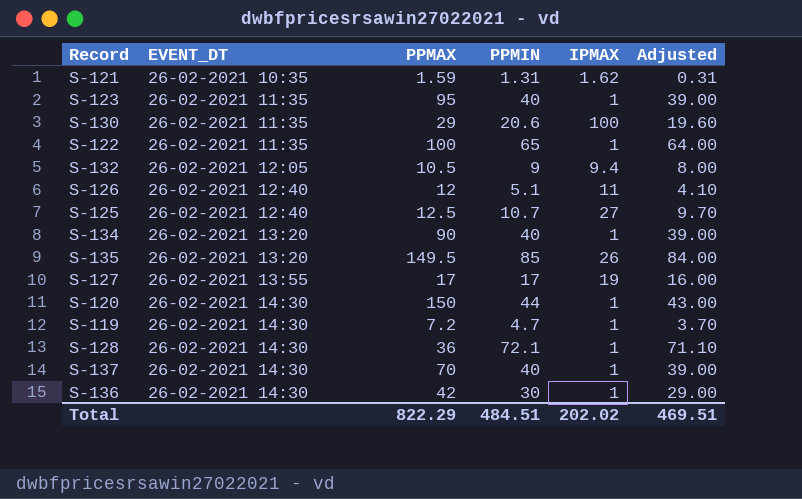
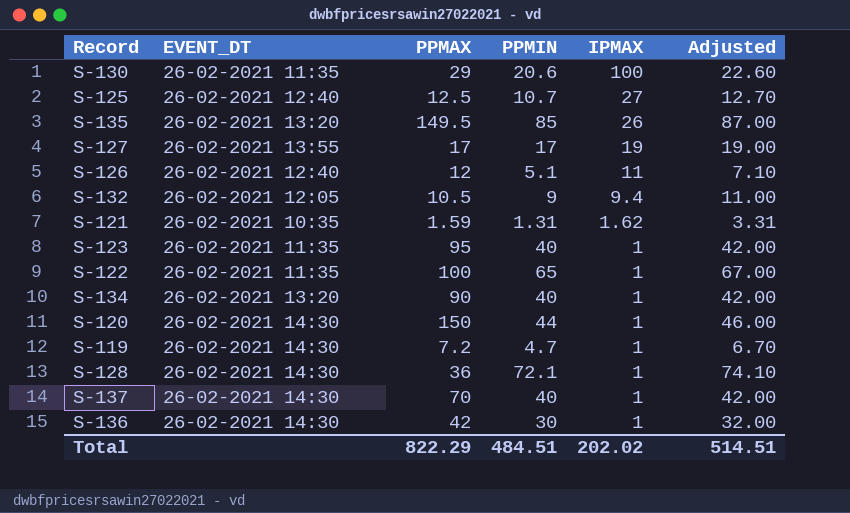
row order: EVENT_DT ascending -> IPMAX descending
column Adjusted | formula: [PPMIN] - 1 -> [PPMIN] + 2
Total | Adjusted: 469.51 -> 514.51

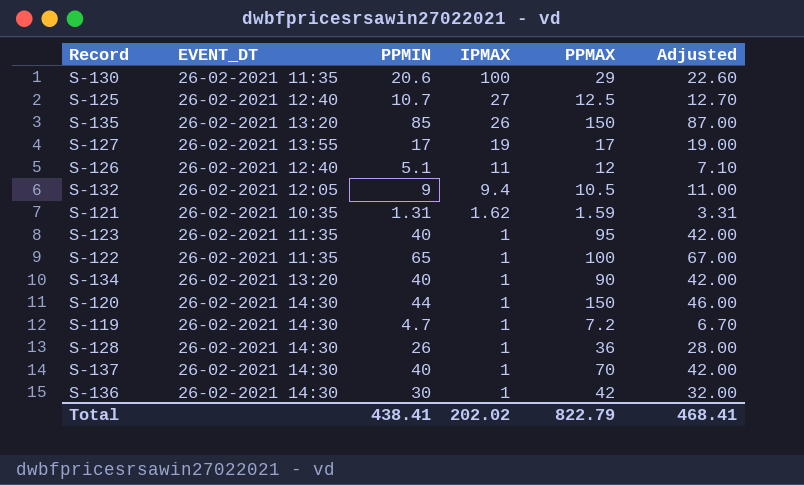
column PPMAX | position: 3 -> 5
S-135 | PPMAX: 149.5 -> 150
S-128 | PPMIN: 72.1 -> 26
S-128 | Adjusted: 74.10 -> 28.00
Total | PPMIN: 484.51 -> 438.41
Total | PPMAX: 822.29 -> 822.79
Total | Adjusted: 514.51 -> 468.41

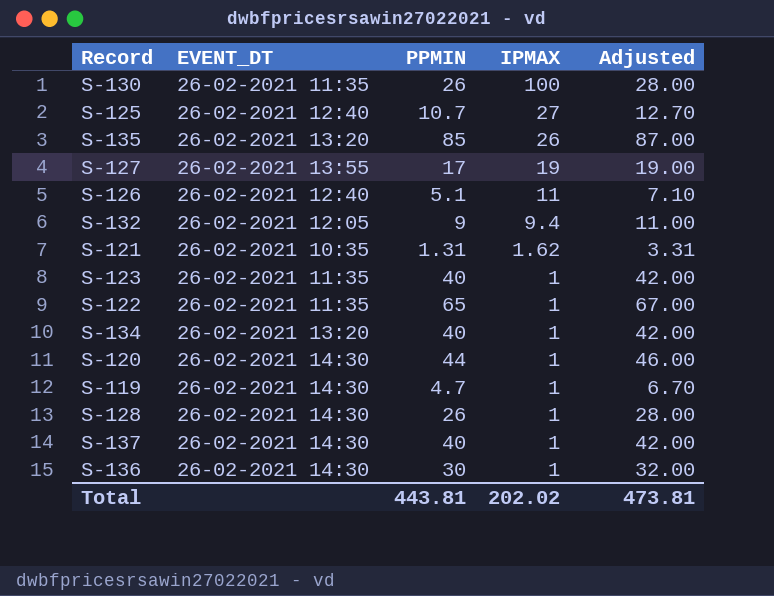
column PPMAX | position: 5 -> none
S-130 | PPMIN: 20.6 -> 26
S-130 | Adjusted: 22.60 -> 28.00
Total | PPMIN: 438.41 -> 443.81
Total | Adjusted: 468.41 -> 473.81

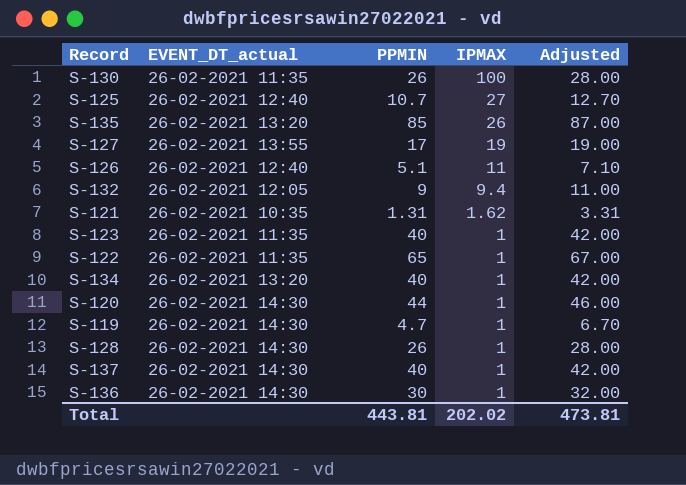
column name: EVENT_DT -> EVENT_DT_actual

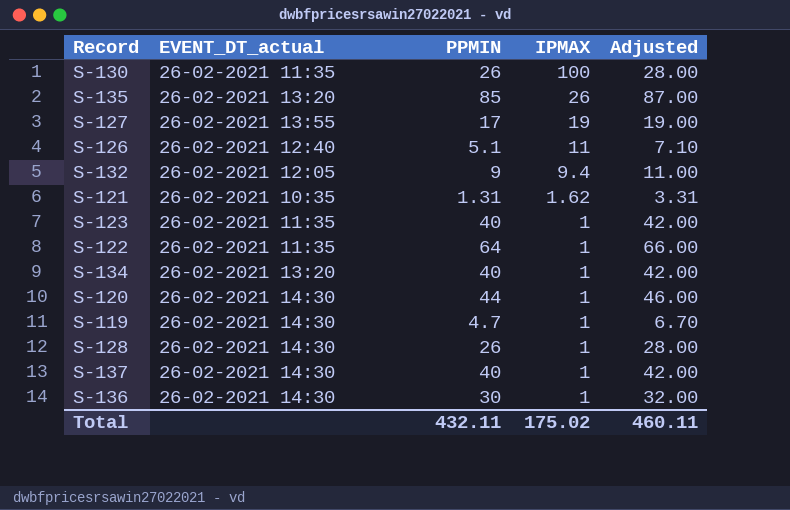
row S-125: 26-02-2021 12:40 | 10.7 | 27 | 12.70 -> none
S-122 | PPMIN: 65 -> 64
S-122 | Adjusted: 67.00 -> 66.00
Total | PPMIN: 443.81 -> 432.11
Total | IPMAX: 202.02 -> 175.02
Total | Adjusted: 473.81 -> 460.11

